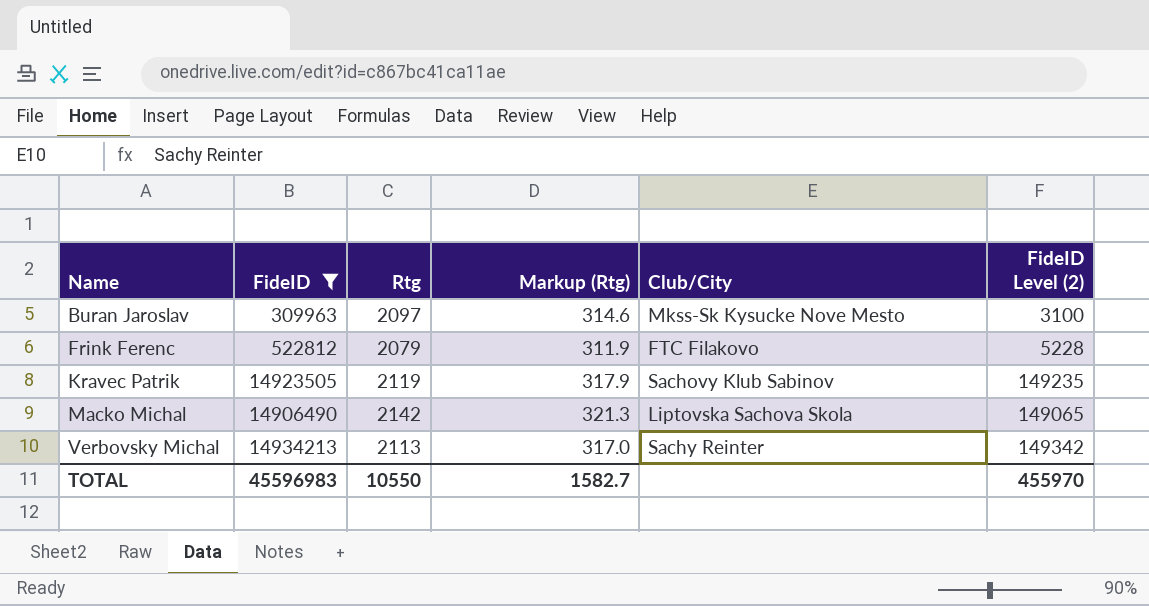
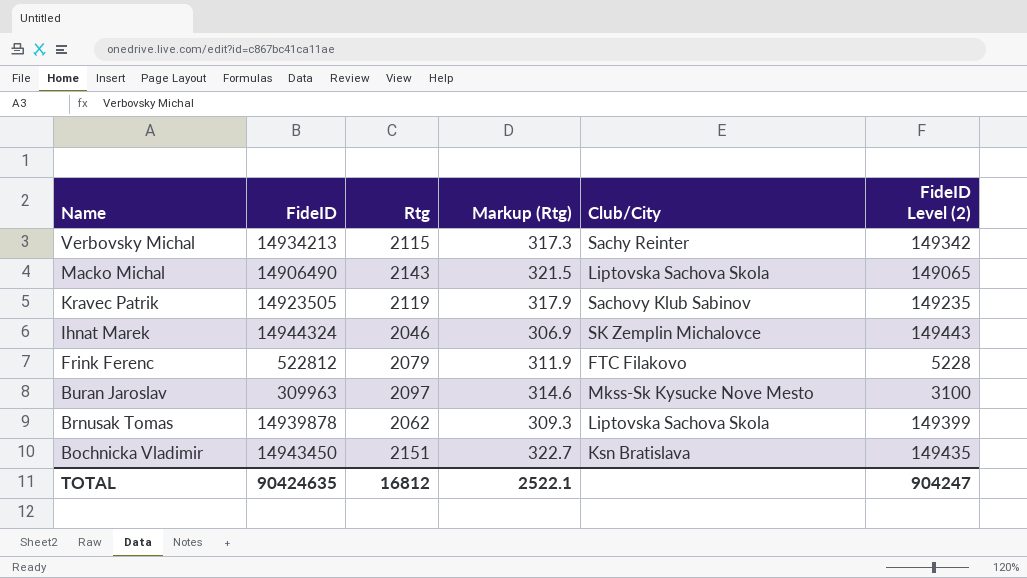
filter: FideID <= 14934213 -> none
row order: Name ascending -> Name descending
Verbovsky Michal | Rtg: 2113 -> 2115
Verbovsky Michal | Markup (Rtg): 317.0 -> 317.3
Macko Michal | Rtg: 2142 -> 2143
Macko Michal | Markup (Rtg): 321.3 -> 321.5
TOTAL | FideID: 45596983 -> 90424635
TOTAL | Rtg: 10550 -> 16812
TOTAL | Markup (Rtg): 1582.7 -> 2522.1
TOTAL | FideID Level (2): 455970 -> 904247

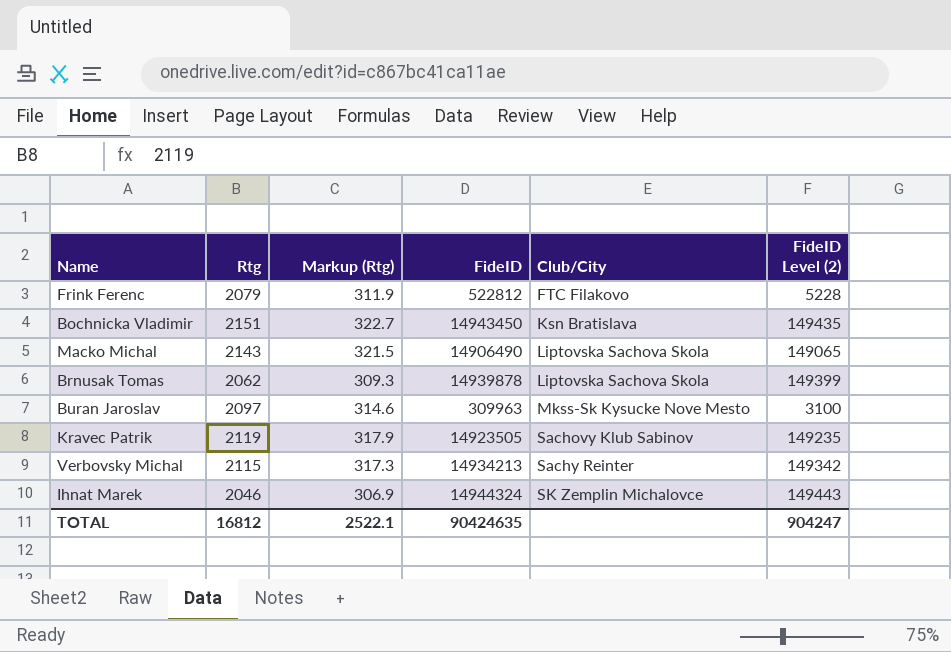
row order: Name descending -> Club/City ascending
column FideID | position: 2 -> 4

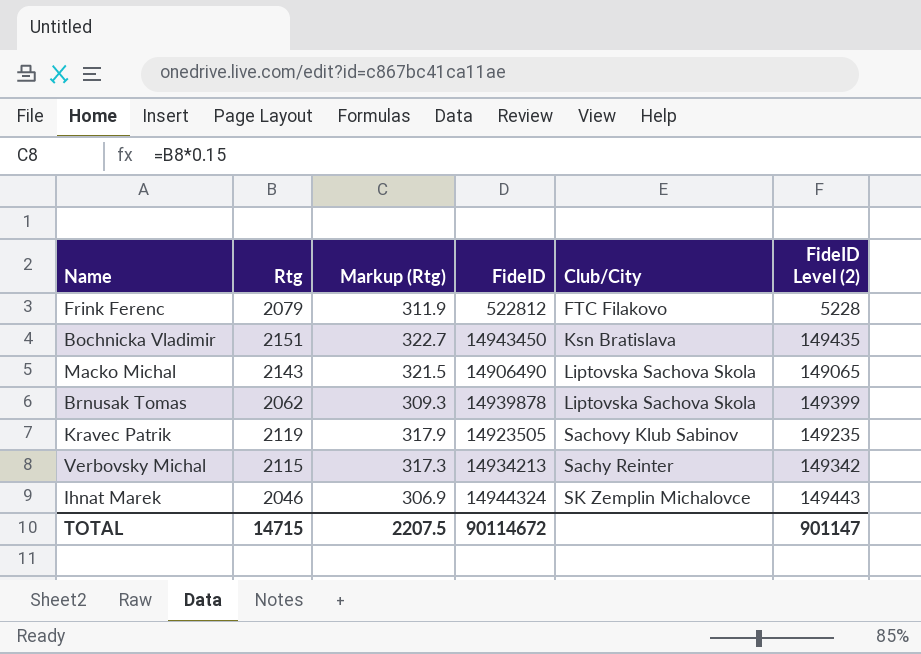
row Buran Jaroslav: 2097 | 314.6 | 309963 | Mkss-Sk Kysucke Nove Mesto | 3100 -> none
TOTAL | Rtg: 16812 -> 14715
TOTAL | Markup (Rtg): 2522.1 -> 2207.5
TOTAL | FideID: 90424635 -> 90114672
TOTAL | FideID Level (2): 904247 -> 901147

